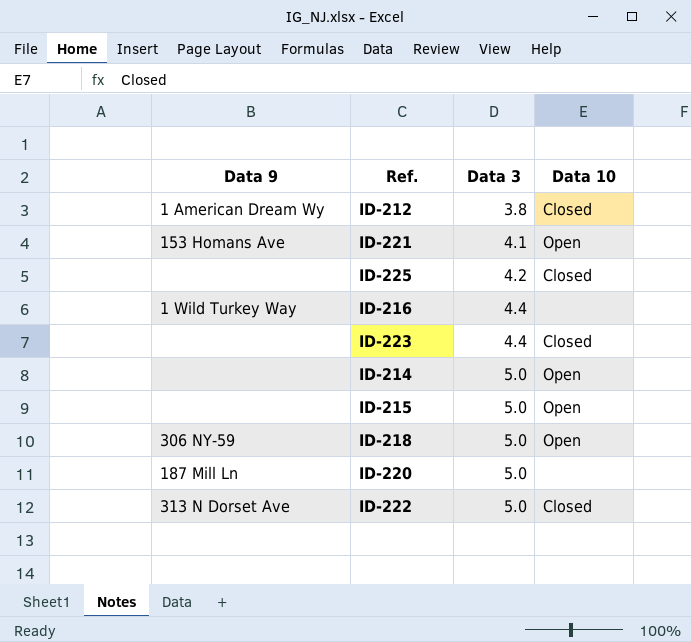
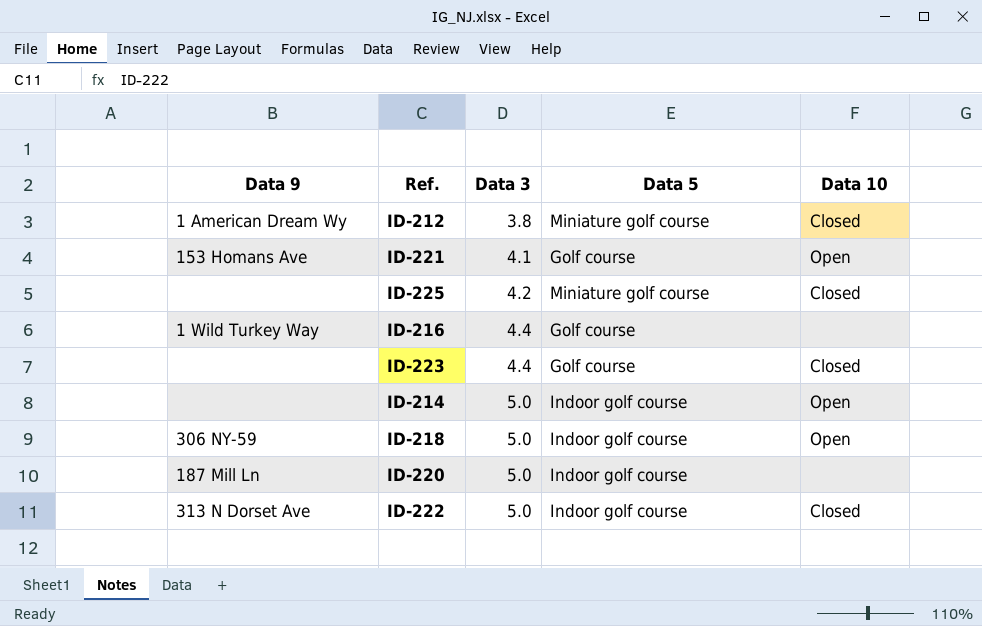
column Data 5 | position: none -> 4
row ID-215: none | 5.0 | Open -> none

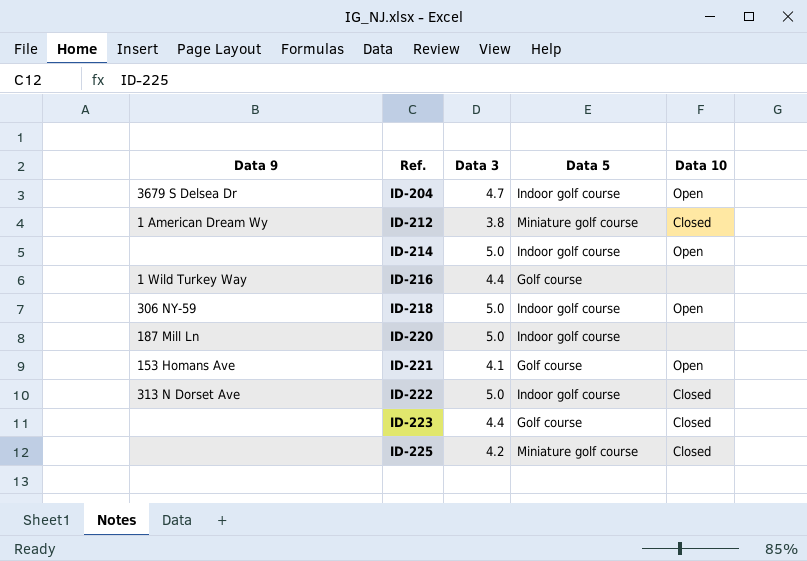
row order: Data 3 ascending -> Ref. ascending
row ID-204: none -> 3679 S Delsea Dr | 4.7 | Indoor golf course | Open

